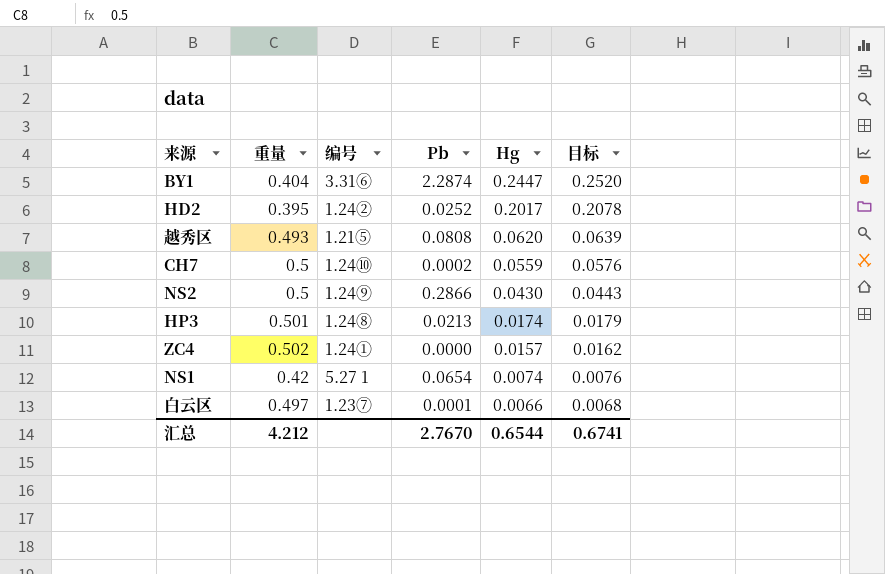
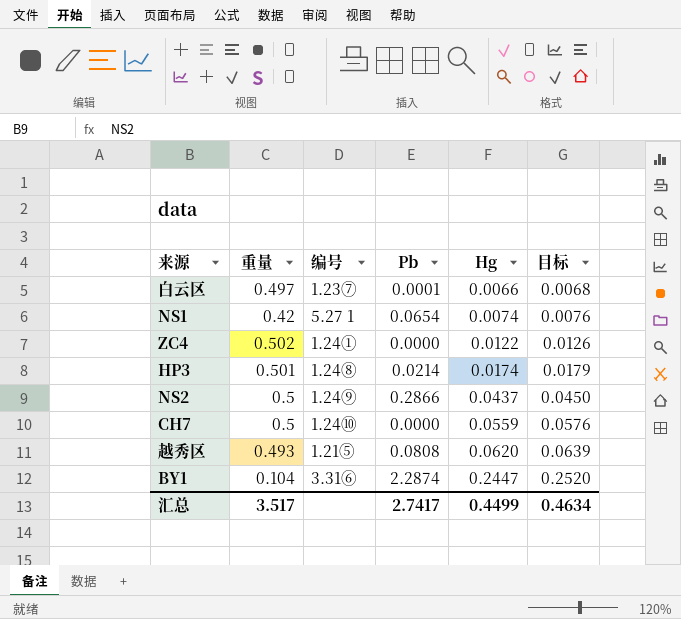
row order: Hg descending -> Hg ascending
row HD2: 0.395 | 1.24② | 0.0252 | 0.2017 | 0.2078 -> none
ZC4 | Hg: 0.0157 -> 0.0122
ZC4 | 目标: 0.0162 -> 0.0126
HP3 | Pb: 0.0213 -> 0.0214
NS2 | Hg: 0.0430 -> 0.0437
NS2 | 目标: 0.0443 -> 0.0450
CH7 | Pb: 0.0002 -> 0.0000
BY1 | 重量: 0.404 -> 0.104
汇总 | 重量: 4.212 -> 3.517
汇总 | Pb: 2.7670 -> 2.7417
汇总 | Hg: 0.6544 -> 0.4499
汇总 | 目标: 0.6741 -> 0.4634

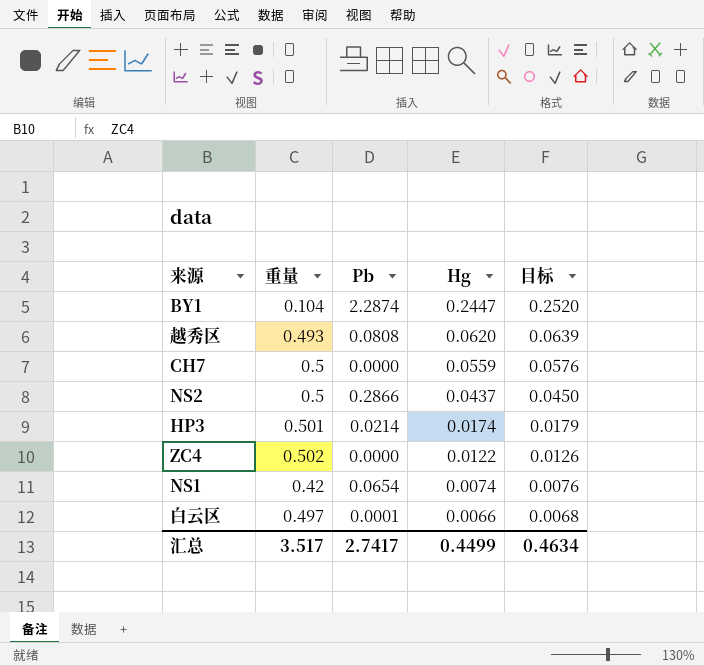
row order: Hg ascending -> Hg descending
column 编号 | position: 3 -> none

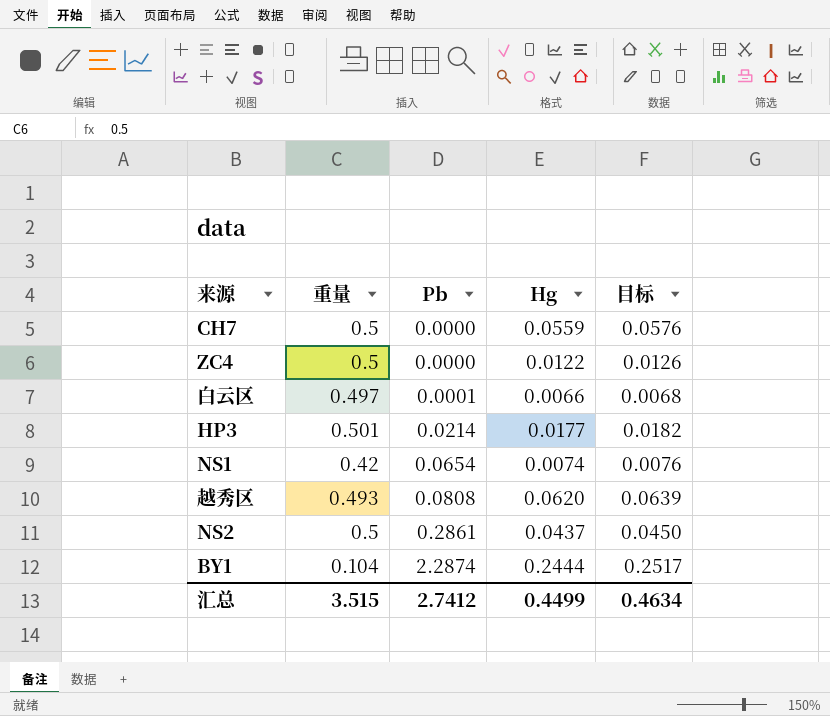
row order: Hg descending -> Pb ascending
ZC4 | 重量: 0.502 -> 0.5
HP3 | Hg: 0.0174 -> 0.0177
HP3 | 目标: 0.0179 -> 0.0182
NS2 | Pb: 0.2866 -> 0.2861
BY1 | Hg: 0.2447 -> 0.2444
BY1 | 目标: 0.2520 -> 0.2517
汇总 | 重量: 3.517 -> 3.515
汇总 | Pb: 2.7417 -> 2.7412

